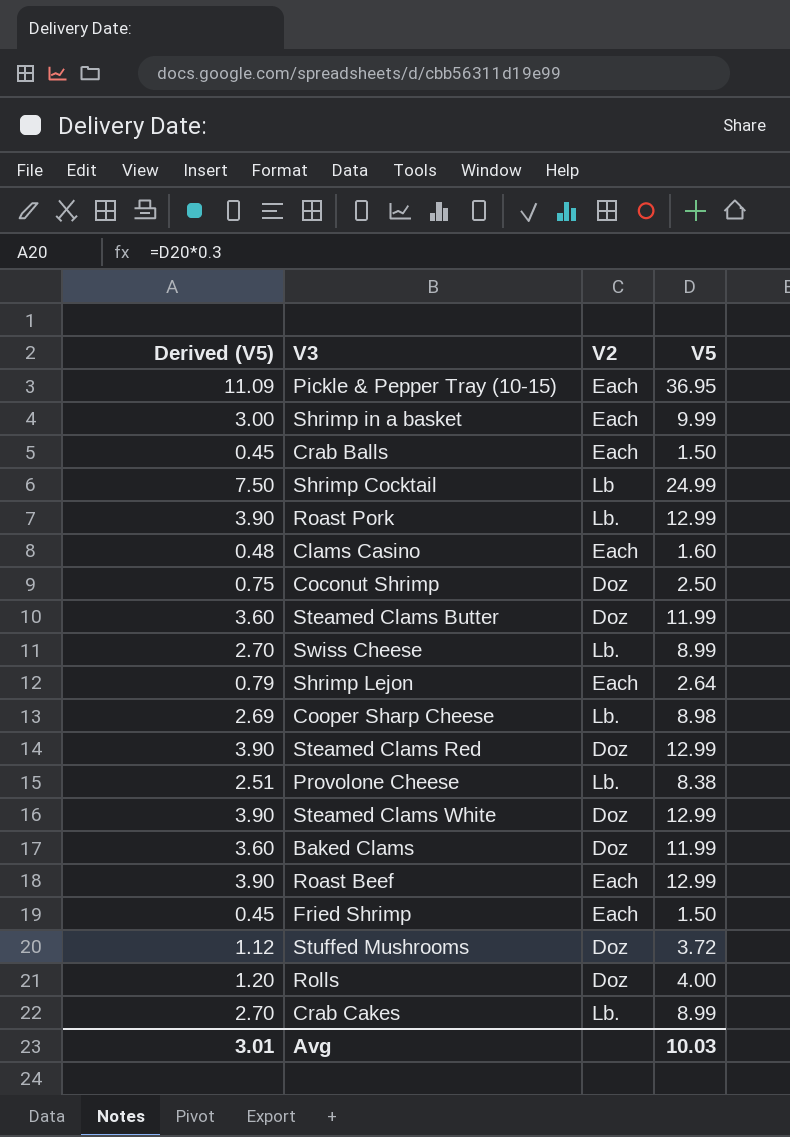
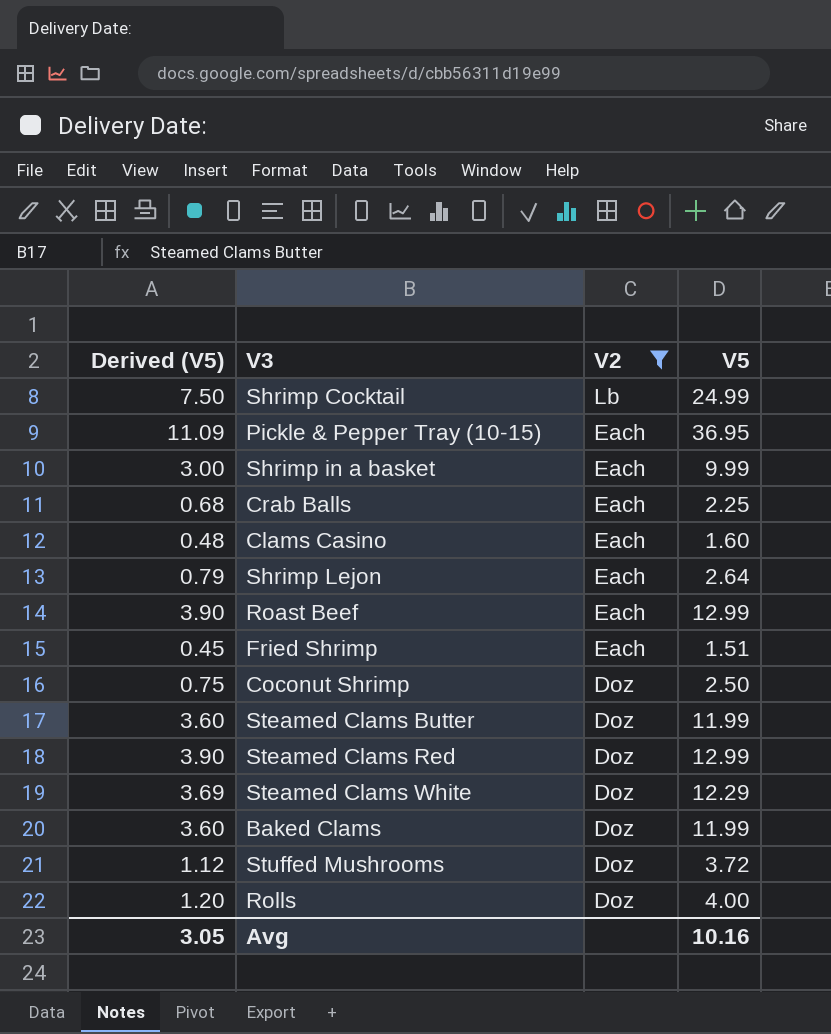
filter: none -> V2 != Lb.
row order: none -> V2 descending
Crab Balls | Derived (V5): 0.45 -> 0.68
Crab Balls | V5: 1.50 -> 2.25
Fried Shrimp | V5: 1.50 -> 1.51
Steamed Clams White | Derived (V5): 3.90 -> 3.69
Steamed Clams White | V5: 12.99 -> 12.29
Avg | Derived (V5): 3.01 -> 3.05
Avg | V5: 10.03 -> 10.16

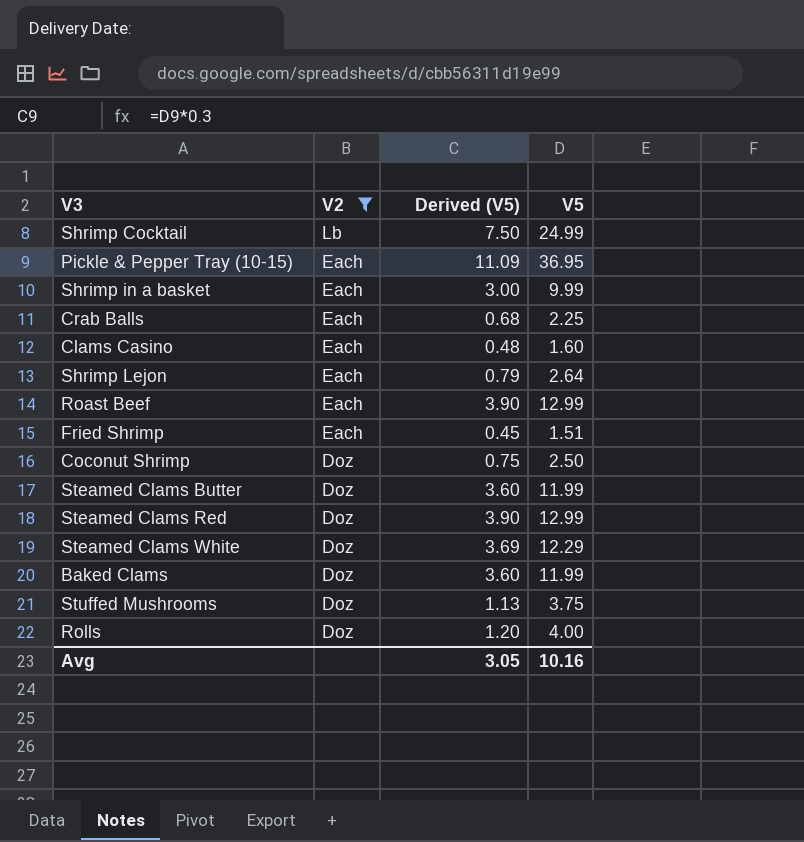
column Derived (V5) | position: 1 -> 3
Stuffed Mushrooms | Derived (V5): 1.12 -> 1.13
Stuffed Mushrooms | V5: 3.72 -> 3.75

